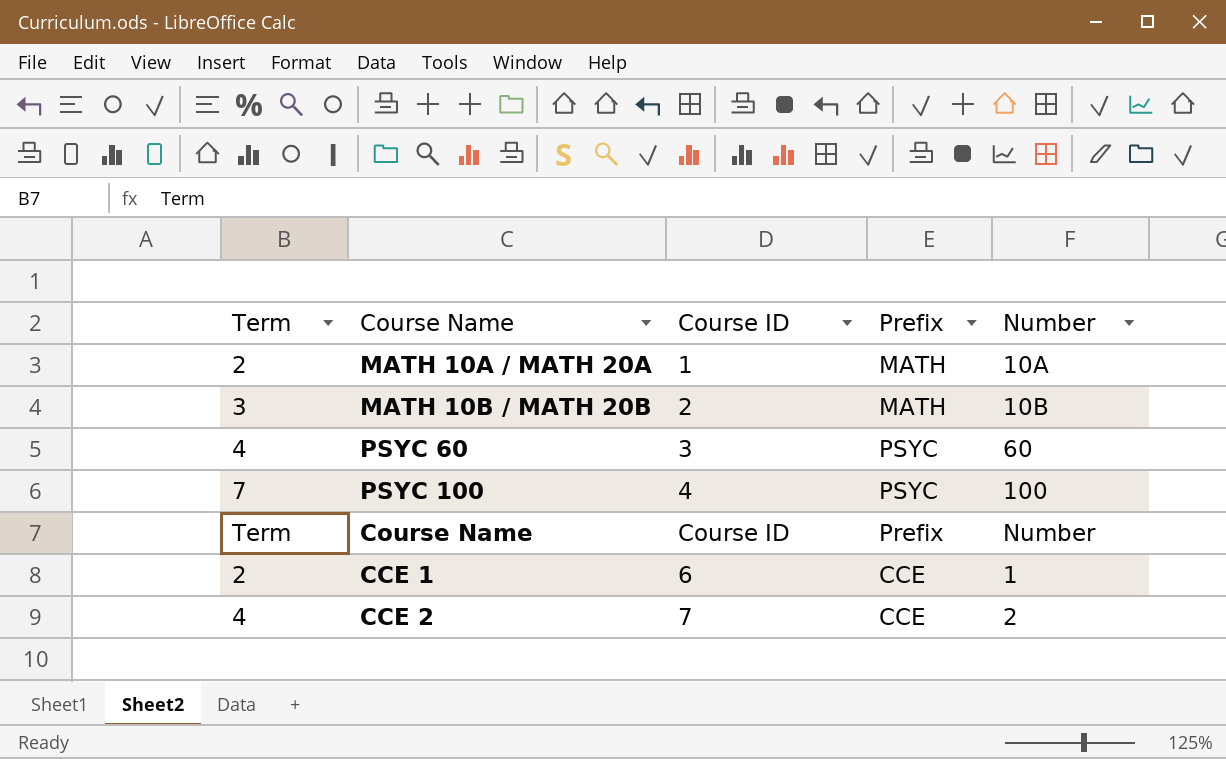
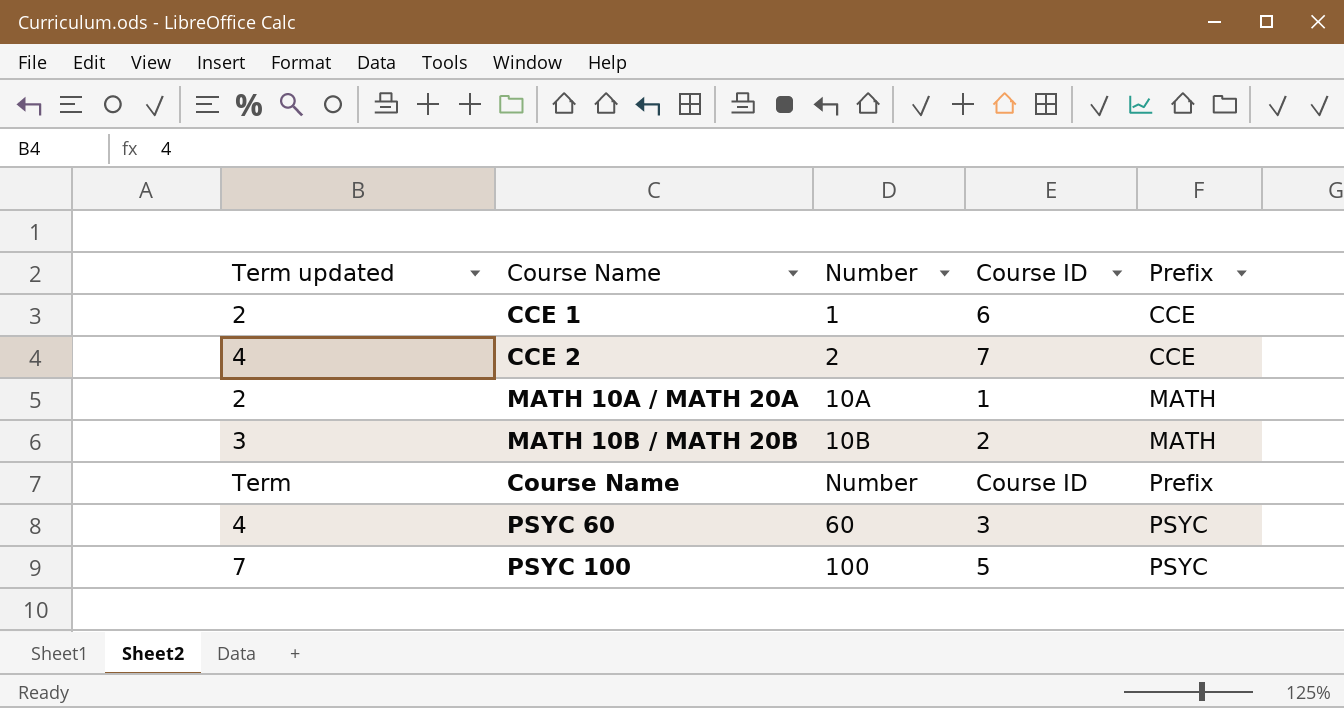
row order: none -> Prefix ascending
column name: Term -> Term updated
column Number | position: 5 -> 3
PSYC 100 | Course ID: 4 -> 5

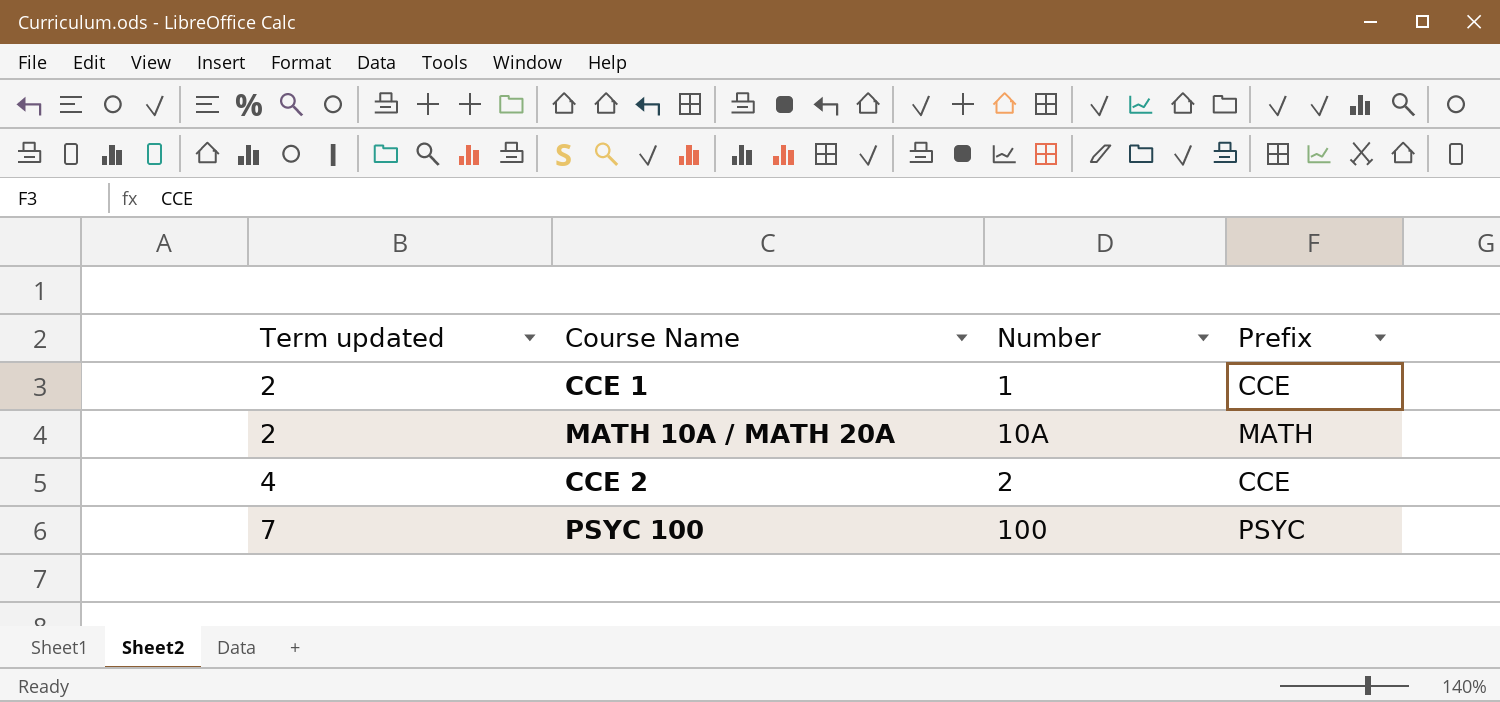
row order: Prefix ascending -> Term updated ascending
column Course ID | position: 4 -> none
row MATH 10B / MATH 20B: 3 | 10B | 2 | MATH -> none
row Course Name: Term | Number | Course ID | Prefix -> none
row PSYC 60: 4 | 60 | 3 | PSYC -> none

